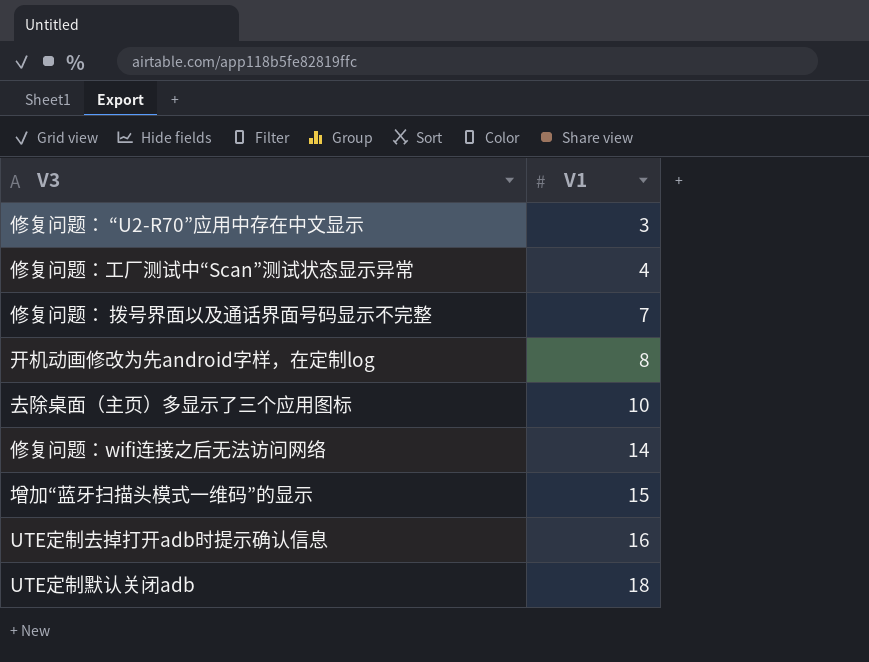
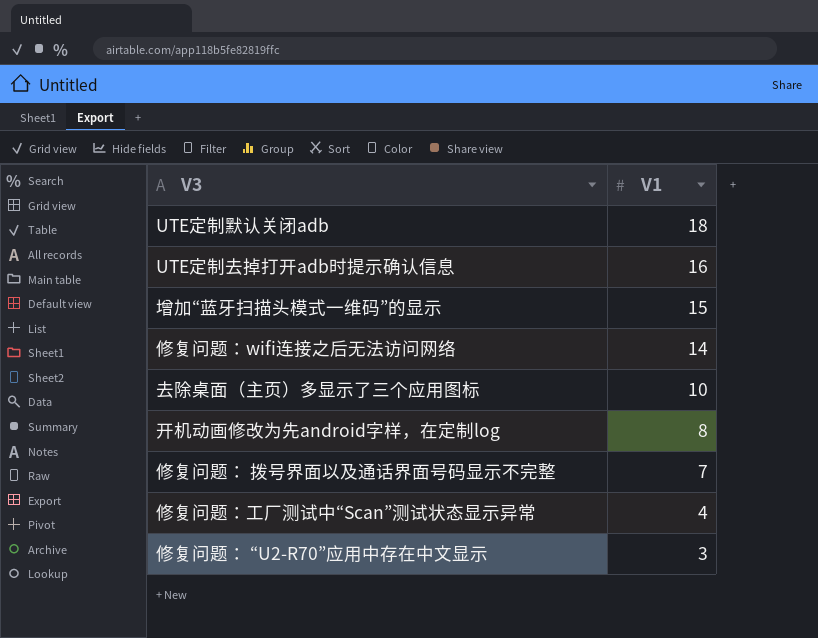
row order: V1 ascending -> V1 descending

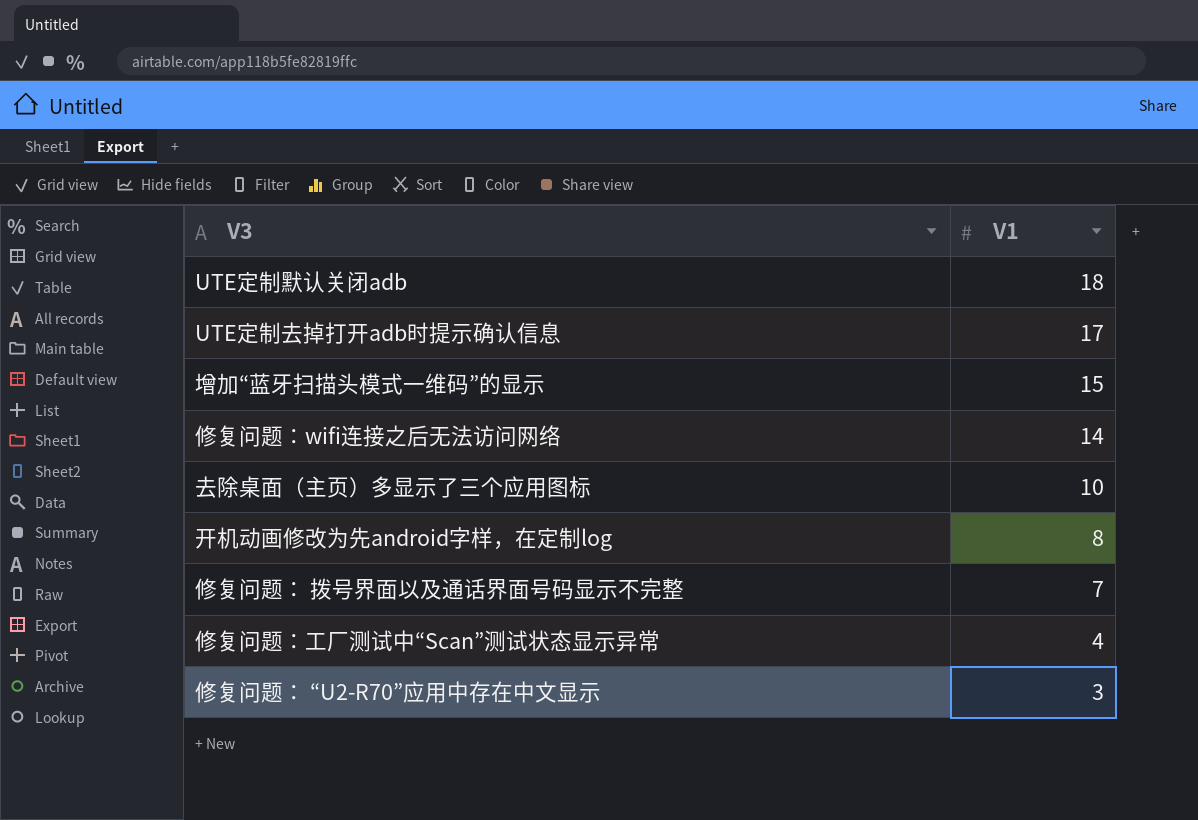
UTE定制去掉打开adb时提示确认信息 | V1: 16 -> 17

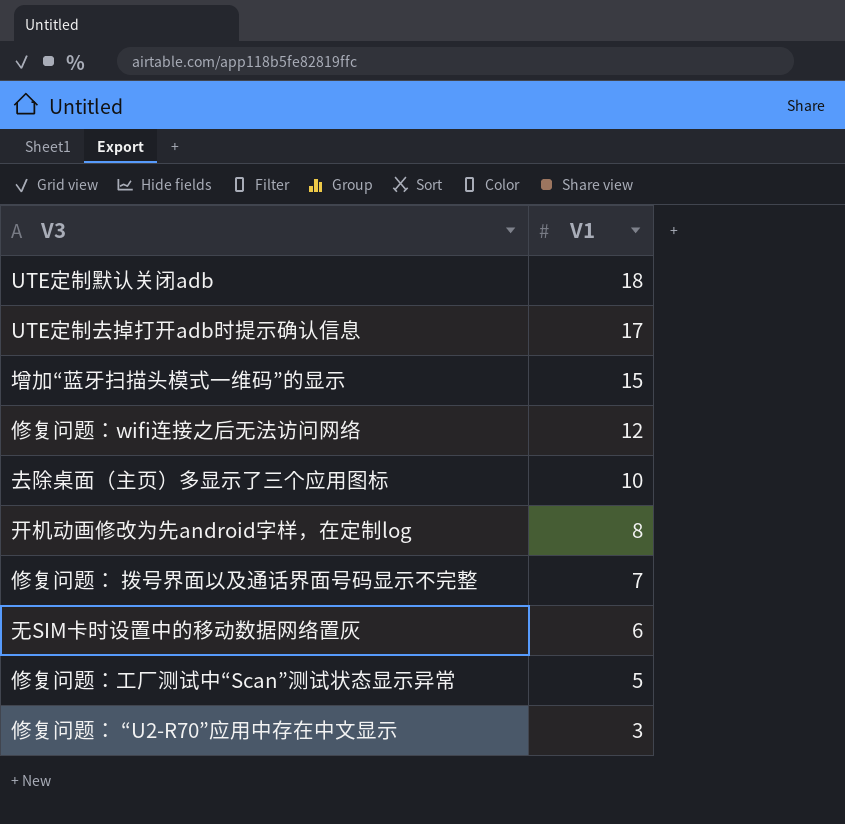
修复问题：wifi连接之后无法访问网络 | V1: 14 -> 12
row 无SIM卡时设置中的移动数据网络置灰: none -> 6
修复问题：工厂测试中“Scan”测试状态显示异常 | V1: 4 -> 5

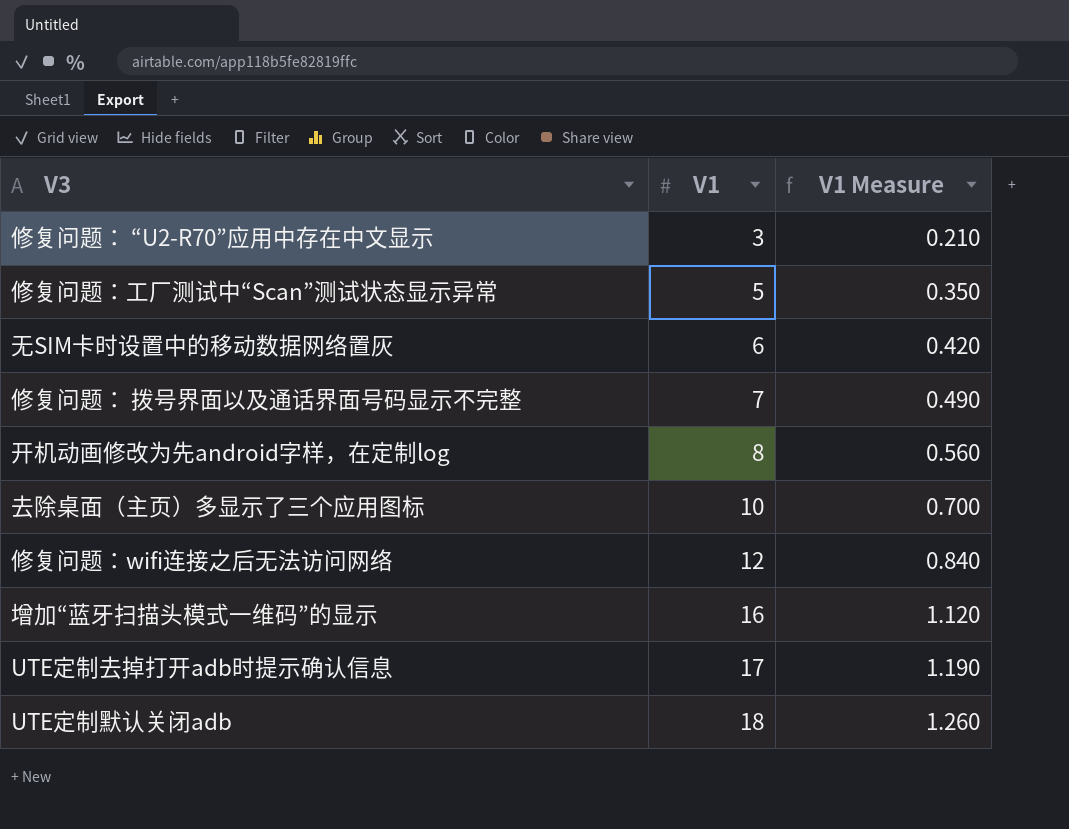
row order: V1 descending -> V1 ascending
column V1 Measure | formula: none -> [V1] * 0.07
增加“蓝牙扫描头模式一维码”的显示 | V1: 15 -> 16

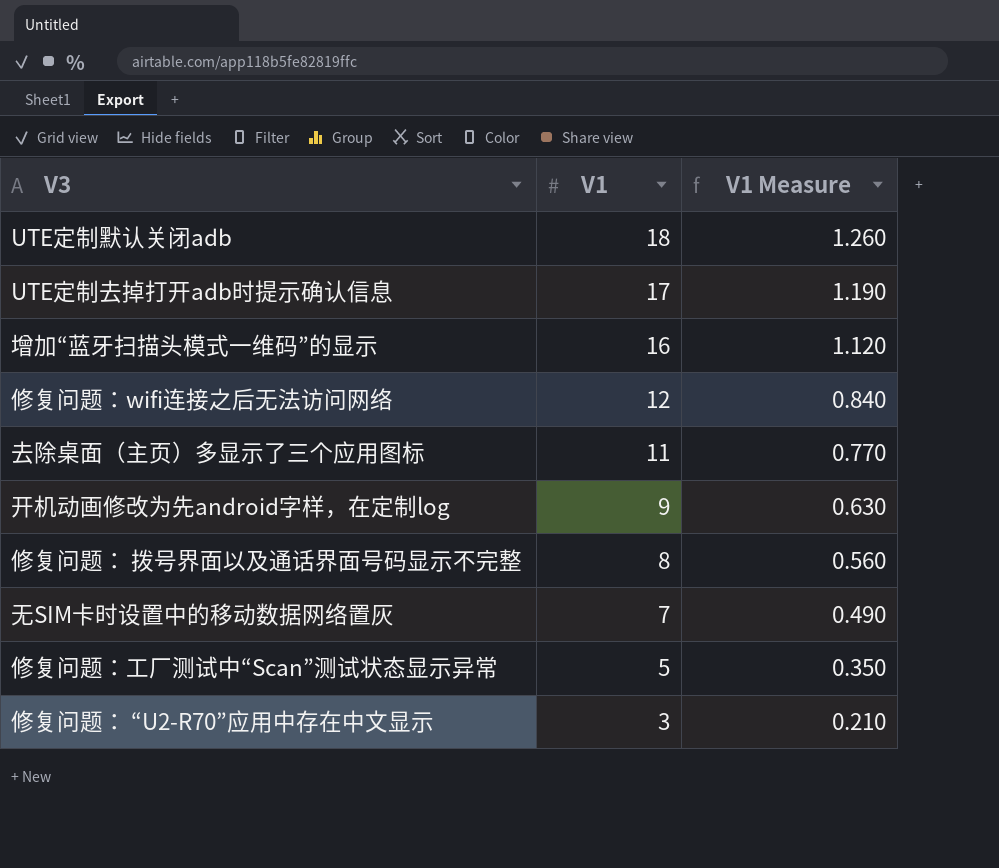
row order: V1 ascending -> V1 descending
去除桌面（主页）多显示了三个应用图标 | V1: 10 -> 11
去除桌面（主页）多显示了三个应用图标 | V1 Measure: 0.700 -> 0.770
开机动画修改为先android字样，在定制log | V1: 8 -> 9
开机动画修改为先android字样，在定制log | V1 Measure: 0.560 -> 0.630
修复问题： 拨号界面以及通话界面号码显示不完整 | V1: 7 -> 8
修复问题： 拨号界面以及通话界面号码显示不完整 | V1 Measure: 0.490 -> 0.560
无SIM卡时设置中的移动数据网络置灰 | V1: 6 -> 7
无SIM卡时设置中的移动数据网络置灰 | V1 Measure: 0.420 -> 0.490

